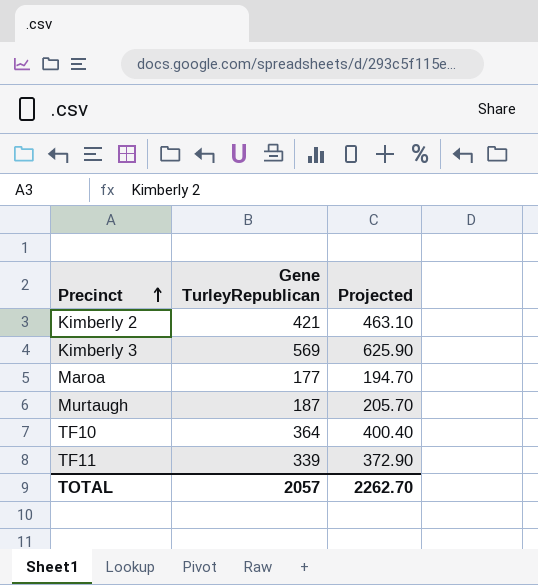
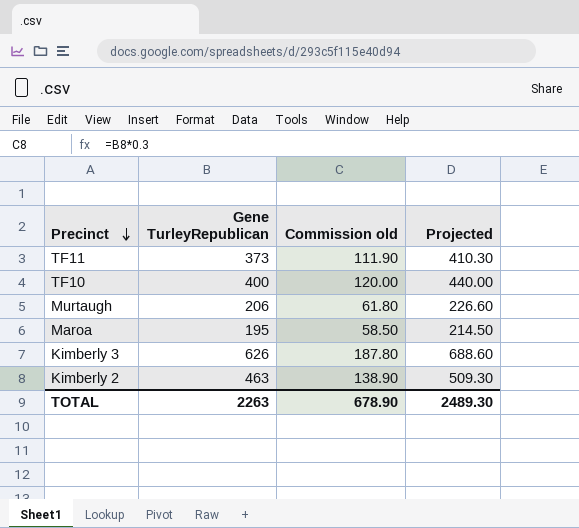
row order: Precinct ascending -> Precinct descending
column Commission old | formula: none -> [Gene TurleyRepublican] * 0.3
TF11 | Gene TurleyRepublican: 339 -> 373
TF11 | Projected: 372.90 -> 410.30
TF10 | Gene TurleyRepublican: 364 -> 400
TF10 | Projected: 400.40 -> 440.00
Murtaugh | Gene TurleyRepublican: 187 -> 206
Murtaugh | Projected: 205.70 -> 226.60
Maroa | Gene TurleyRepublican: 177 -> 195
Maroa | Projected: 194.70 -> 214.50
Kimberly 3 | Gene TurleyRepublican: 569 -> 626
Kimberly 3 | Projected: 625.90 -> 688.60
Kimberly 2 | Gene TurleyRepublican: 421 -> 463
Kimberly 2 | Projected: 463.10 -> 509.30
TOTAL | Gene TurleyRepublican: 2057 -> 2263
TOTAL | Projected: 2262.70 -> 2489.30

